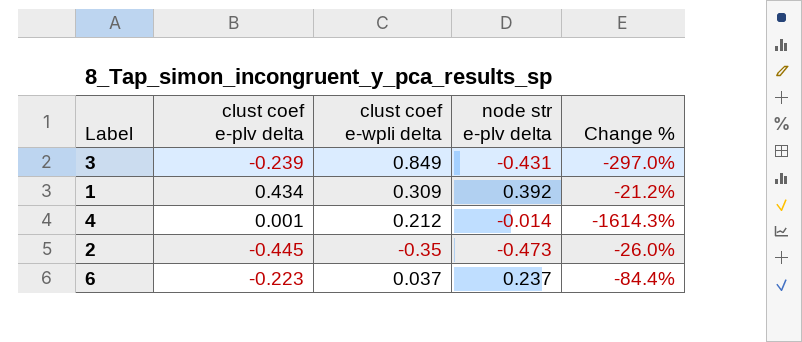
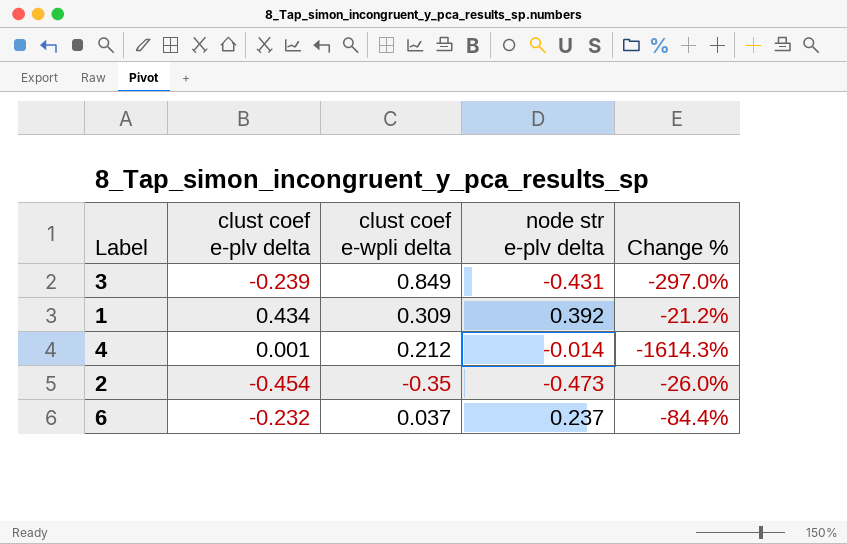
2 | clust coef e-plv delta: -0.445 -> -0.454
6 | clust coef e-plv delta: -0.223 -> -0.232

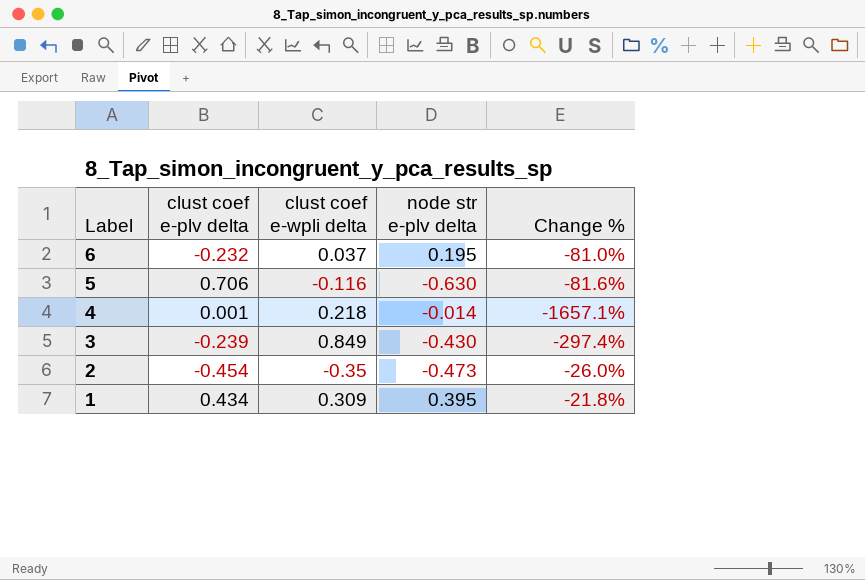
row order: none -> Label descending
6 | node str e-plv delta: 0.237 -> 0.195
6 | Change %: -84.4% -> -81.0%
row 5: none -> 0.706 | -0.116 | -0.630 | -81.6%
4 | clust coef e-wpli delta: 0.212 -> 0.218
4 | Change %: -1614.3% -> -1657.1%
3 | node str e-plv delta: -0.431 -> -0.430
3 | Change %: -297.0% -> -297.4%
1 | node str e-plv delta: 0.392 -> 0.395
1 | Change %: -21.2% -> -21.8%

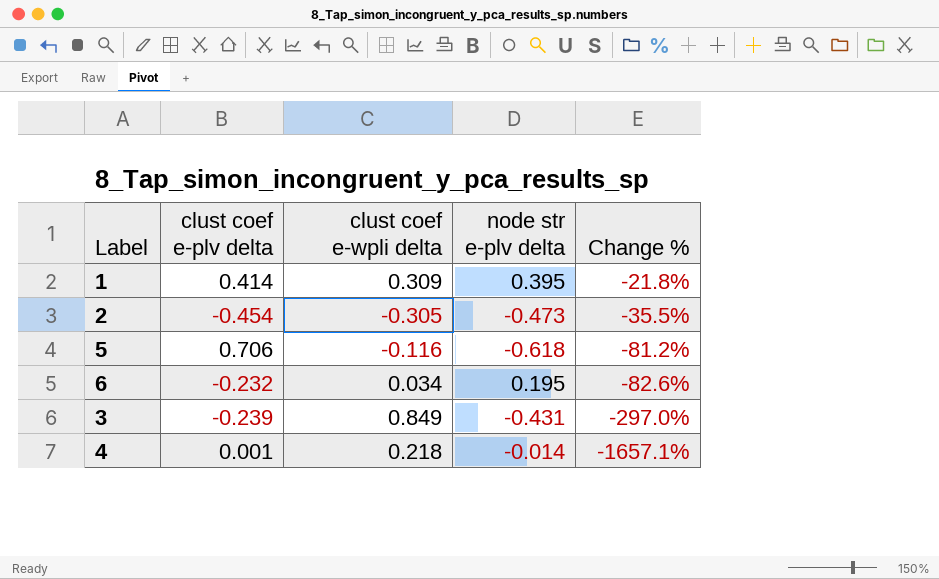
row order: Label descending -> Change % descending
1 | clust coef e-plv delta: 0.434 -> 0.414
2 | clust coef e-wpli delta: -0.35 -> -0.305
2 | Change %: -26.0% -> -35.5%
5 | node str e-plv delta: -0.630 -> -0.618
5 | Change %: -81.6% -> -81.2%
6 | clust coef e-wpli delta: 0.037 -> 0.034
6 | Change %: -81.0% -> -82.6%
3 | node str e-plv delta: -0.430 -> -0.431
3 | Change %: -297.4% -> -297.0%

